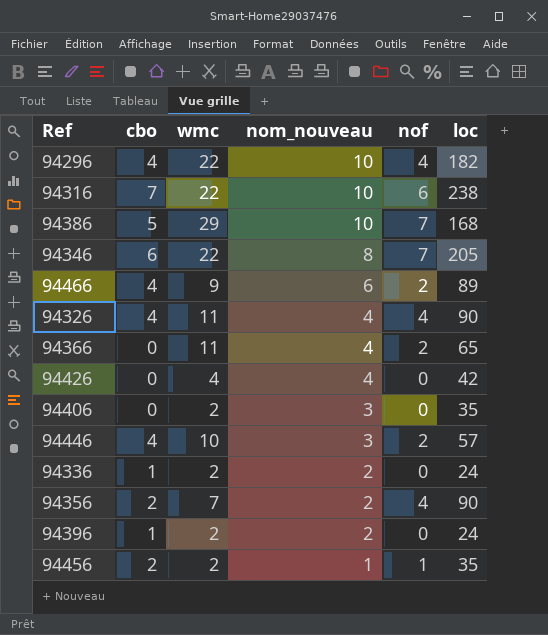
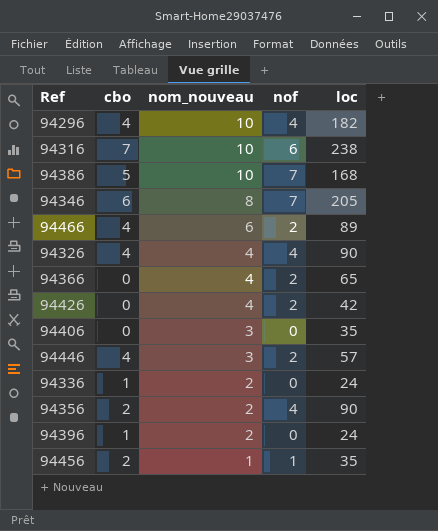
column wmc | position: 3 -> none
94426 | nof: 0 -> 2

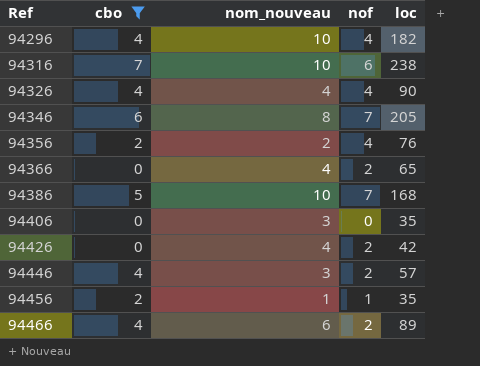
filter: none -> cbo != 1
row order: nom_nouveau descending -> Ref ascending
94356 | loc: 90 -> 76

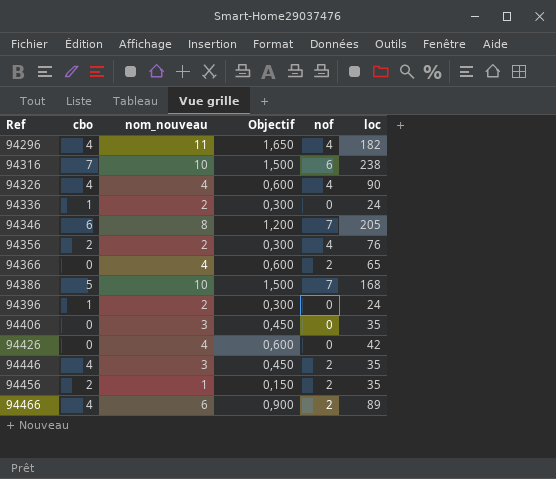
filter: cbo != 1 -> none
column Objectif | formula: none -> [nom_nouveau] * 0,15
94296 | nom_nouveau: 10 -> 11
94426 | nof: 2 -> 0
94446 | loc: 57 -> 35
94456 | nof: 1 -> 2

